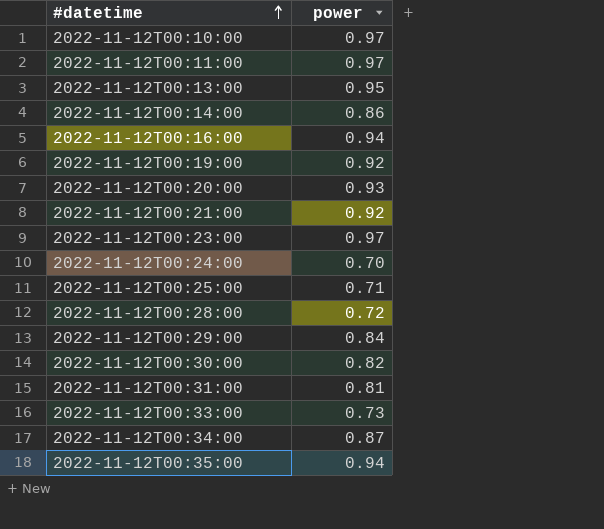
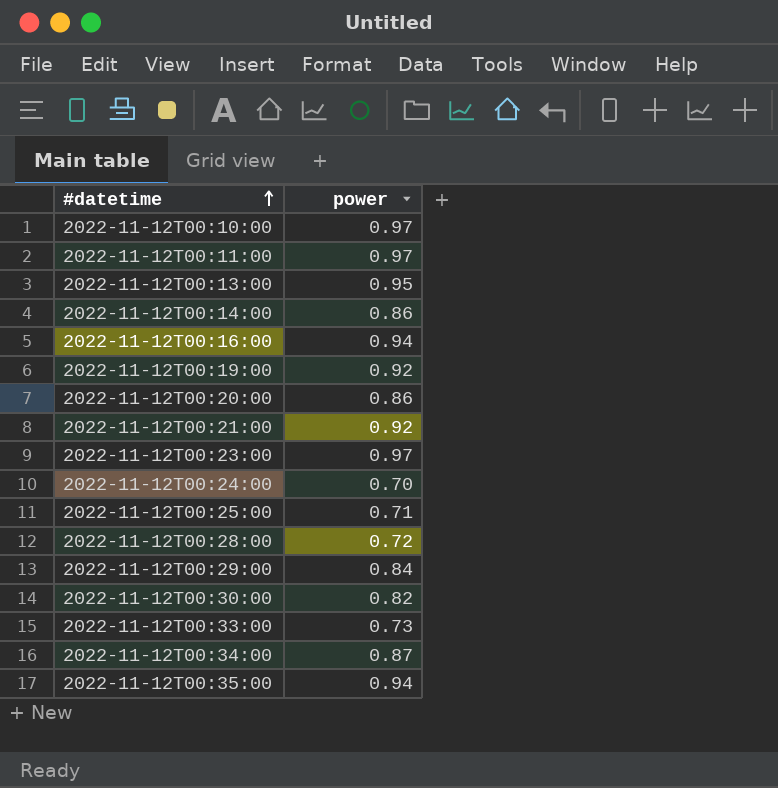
row 2022-11-12T00:31:00: 0.81 -> none
2022-11-12T00:20:00 | power: 0.93 -> 0.86

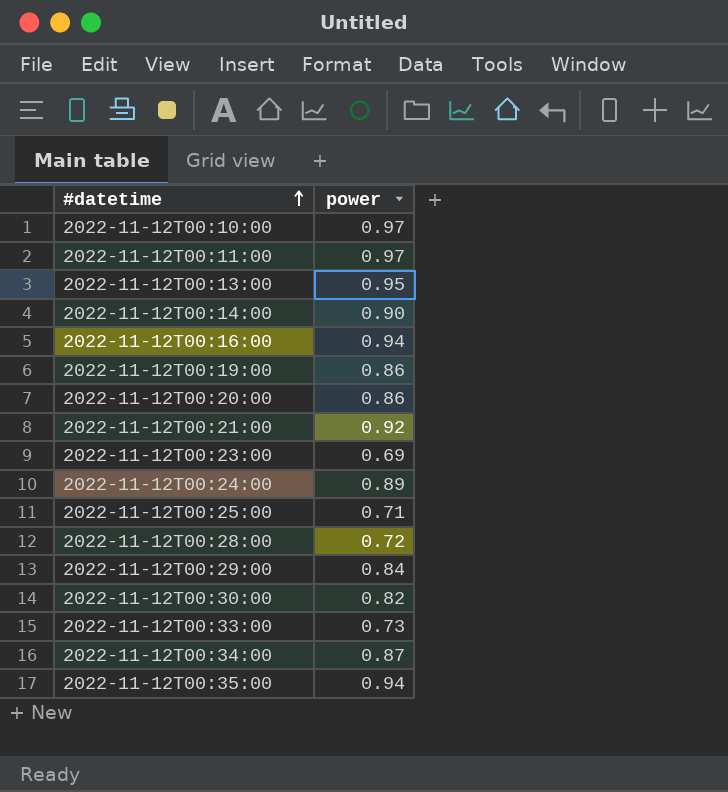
2022-11-12T00:14:00 | power: 0.86 -> 0.90
2022-11-12T00:19:00 | power: 0.92 -> 0.86
2022-11-12T00:23:00 | power: 0.97 -> 0.69
2022-11-12T00:24:00 | power: 0.70 -> 0.89

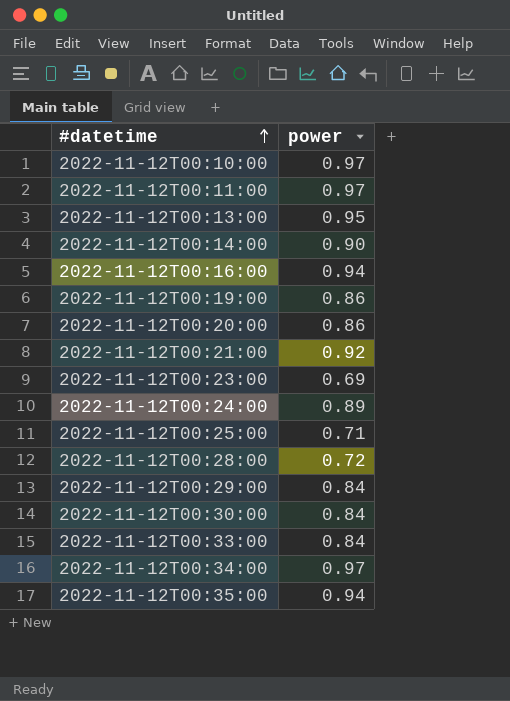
2022-11-12T00:30:00 | power: 0.82 -> 0.84
2022-11-12T00:33:00 | power: 0.73 -> 0.84
2022-11-12T00:34:00 | power: 0.87 -> 0.97

